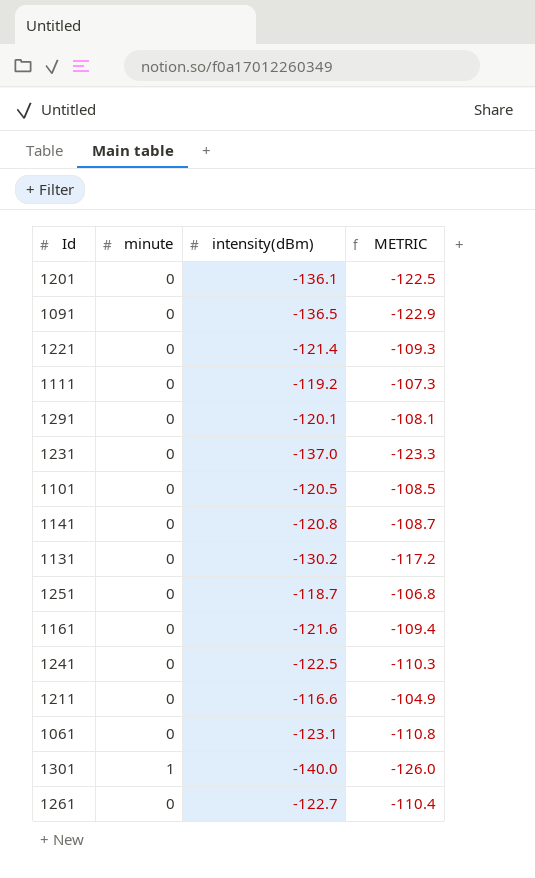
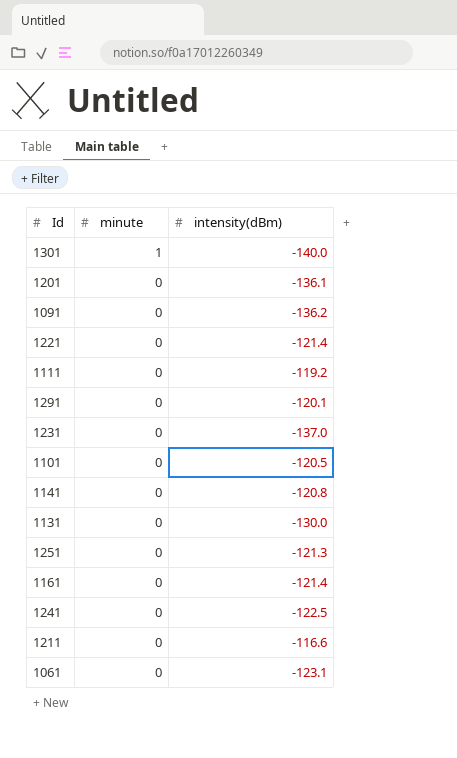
row order: none -> minute descending
column METRIC | formula: [intensity(dBm)] * 0.9 -> none
row 1261: 0 | -122.7 | -110.4 -> none
1091 | intensity(dBm): -136.5 -> -136.2
1131 | intensity(dBm): -130.2 -> -130.0
1251 | intensity(dBm): -118.7 -> -121.3
1161 | intensity(dBm): -121.6 -> -121.4

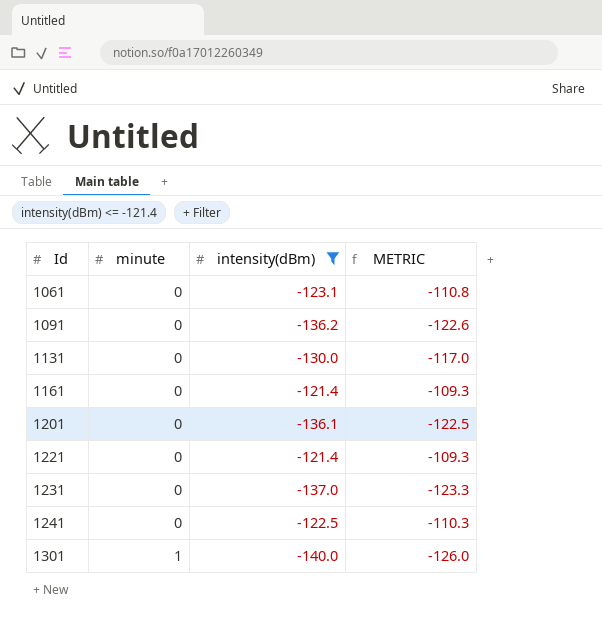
filter: none -> intensity(dBm) <= -121.4
row order: minute descending -> Id ascending
column METRIC | formula: none -> [intensity(dBm)] * 0.9

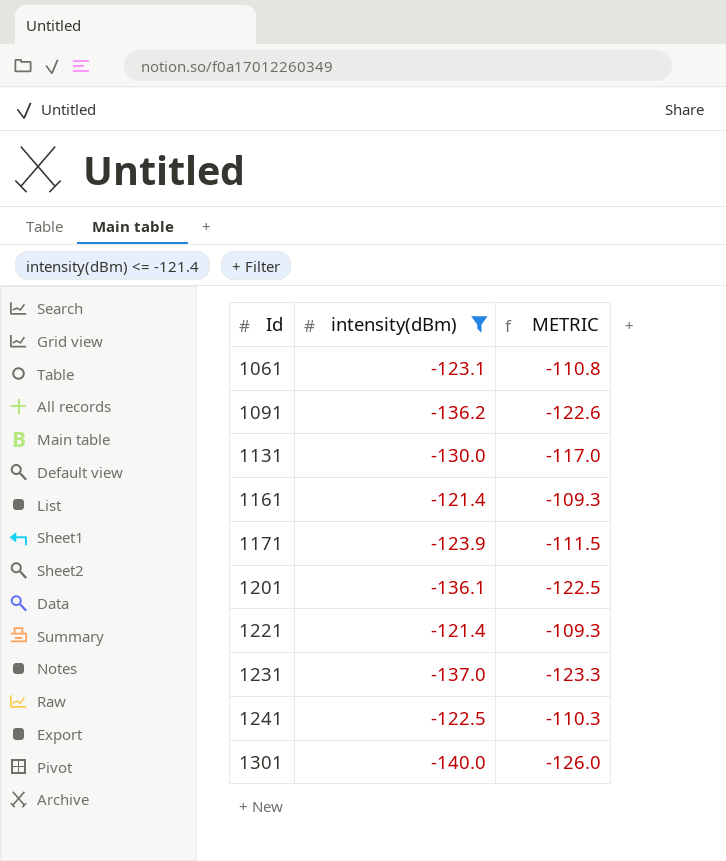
column minute | position: 2 -> none
row 1171: none -> -123.9 | -111.5

